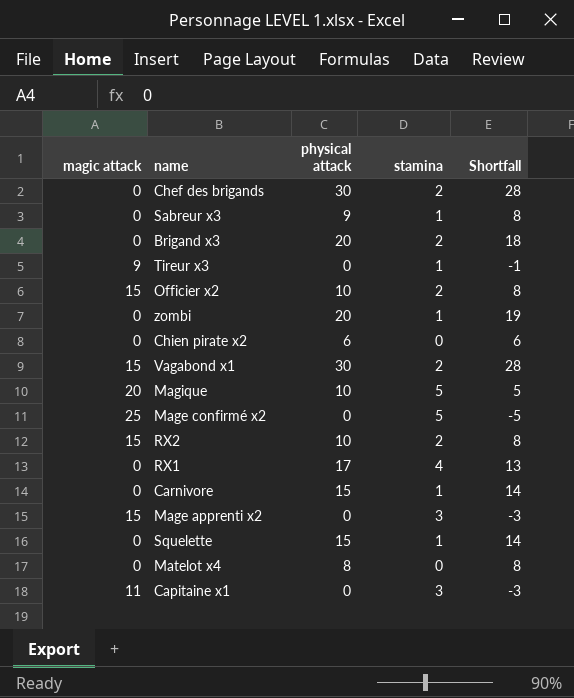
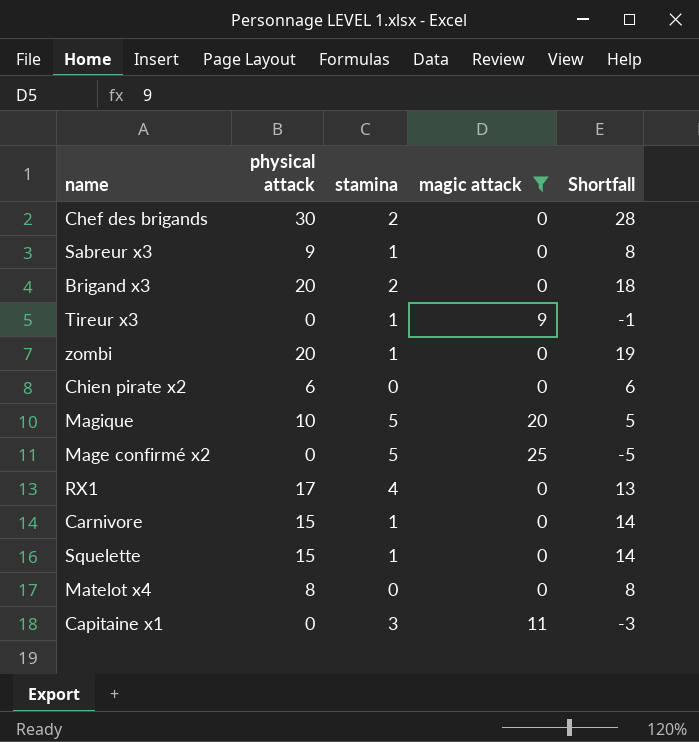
filter: none -> magic attack != 15
column magic attack | position: 1 -> 4

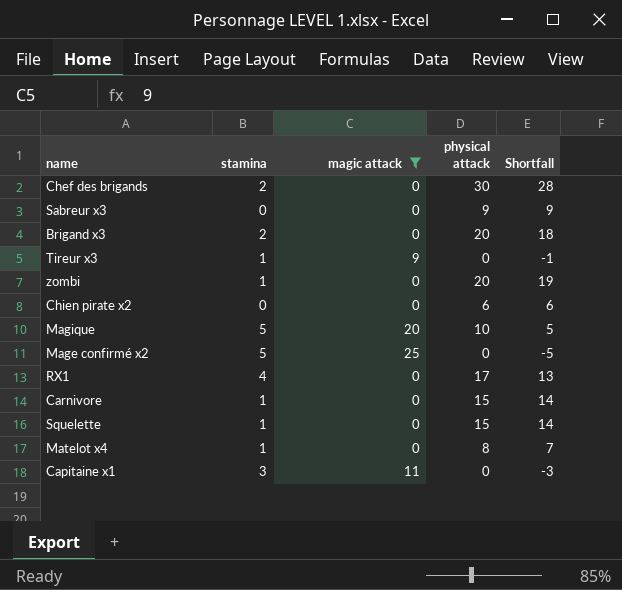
column physical attack | position: 2 -> 4
Sabreur x3 | stamina: 1 -> 0
Sabreur x3 | Shortfall: 8 -> 9
Matelot x4 | stamina: 0 -> 1
Matelot x4 | Shortfall: 8 -> 7

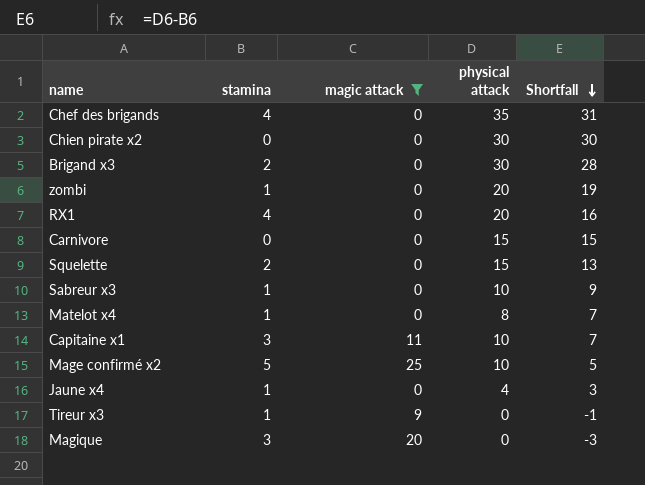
row order: none -> Shortfall descending
Chef des brigands | stamina: 2 -> 4
Chef des brigands | physical attack: 30 -> 35
Chef des brigands | Shortfall: 28 -> 31
Chien pirate x2 | physical attack: 6 -> 30
Chien pirate x2 | Shortfall: 6 -> 30
Brigand x3 | physical attack: 20 -> 30
Brigand x3 | Shortfall: 18 -> 28
RX1 | physical attack: 17 -> 20
RX1 | Shortfall: 13 -> 16
Carnivore | stamina: 1 -> 0
Carnivore | Shortfall: 14 -> 15
Squelette | stamina: 1 -> 2
Squelette | Shortfall: 14 -> 13
Sabreur x3 | stamina: 0 -> 1
Sabreur x3 | physical attack: 9 -> 10
Capitaine x1 | physical attack: 0 -> 10
Capitaine x1 | Shortfall: -3 -> 7
Mage confirmé x2 | physical attack: 0 -> 10
Mage confirmé x2 | Shortfall: -5 -> 5
row Jaune x4: none -> 1 | 0 | 4 | 3
Magique | stamina: 5 -> 3
Magique | physical attack: 10 -> 0
Magique | Shortfall: 5 -> -3

